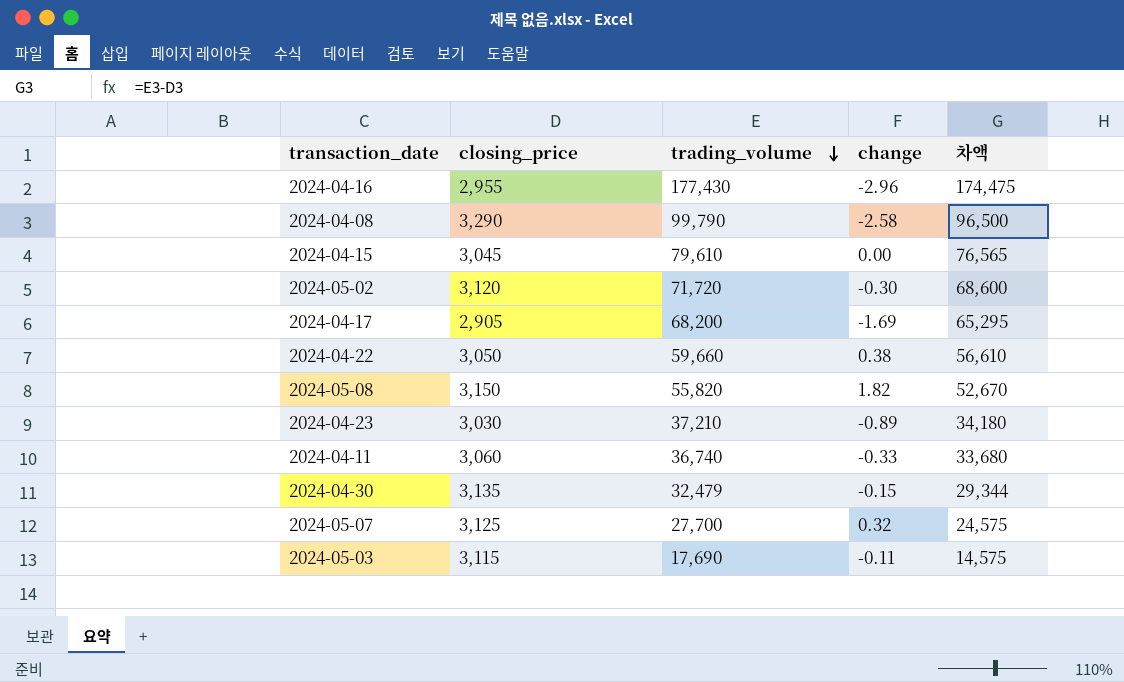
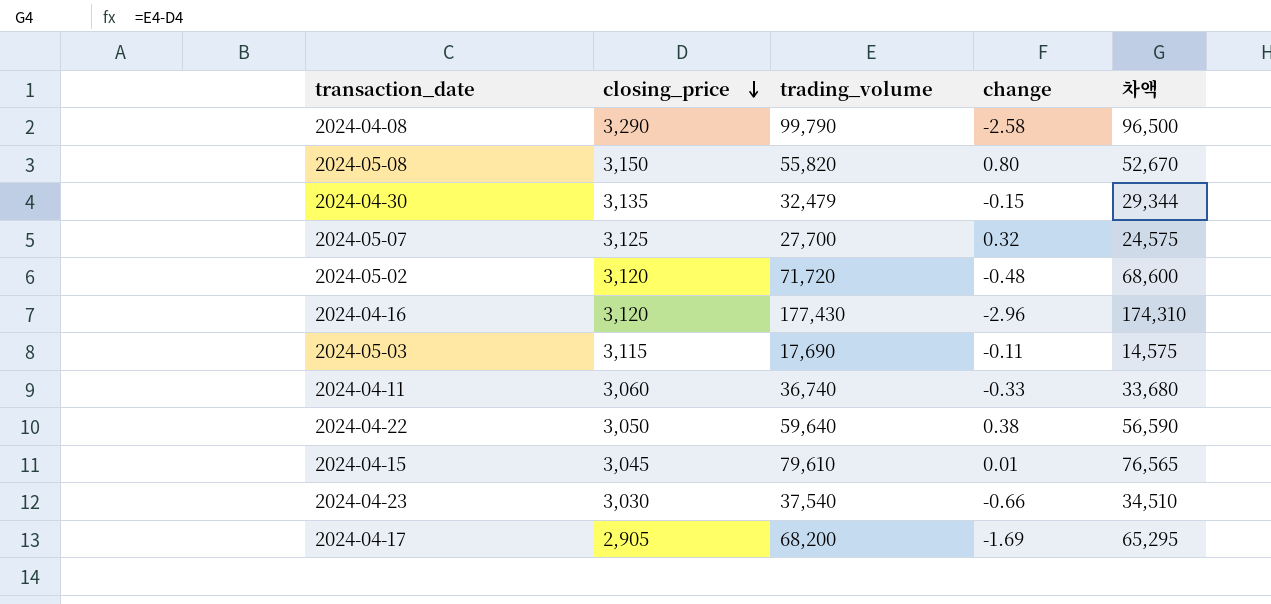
row order: trading_volume descending -> closing_price descending
2024-05-08 | change: 1.82 -> 0.80
2024-05-02 | change: -0.30 -> -0.48
2024-04-16 | closing_price: 2,955 -> 3,120
2024-04-16 | 차액: 174,475 -> 174,310
2024-04-22 | trading_volume: 59,660 -> 59,640
2024-04-22 | 차액: 56,610 -> 56,590
2024-04-15 | change: 0.00 -> 0.01
2024-04-23 | trading_volume: 37,210 -> 37,540
2024-04-23 | change: -0.89 -> -0.66
2024-04-23 | 차액: 34,180 -> 34,510

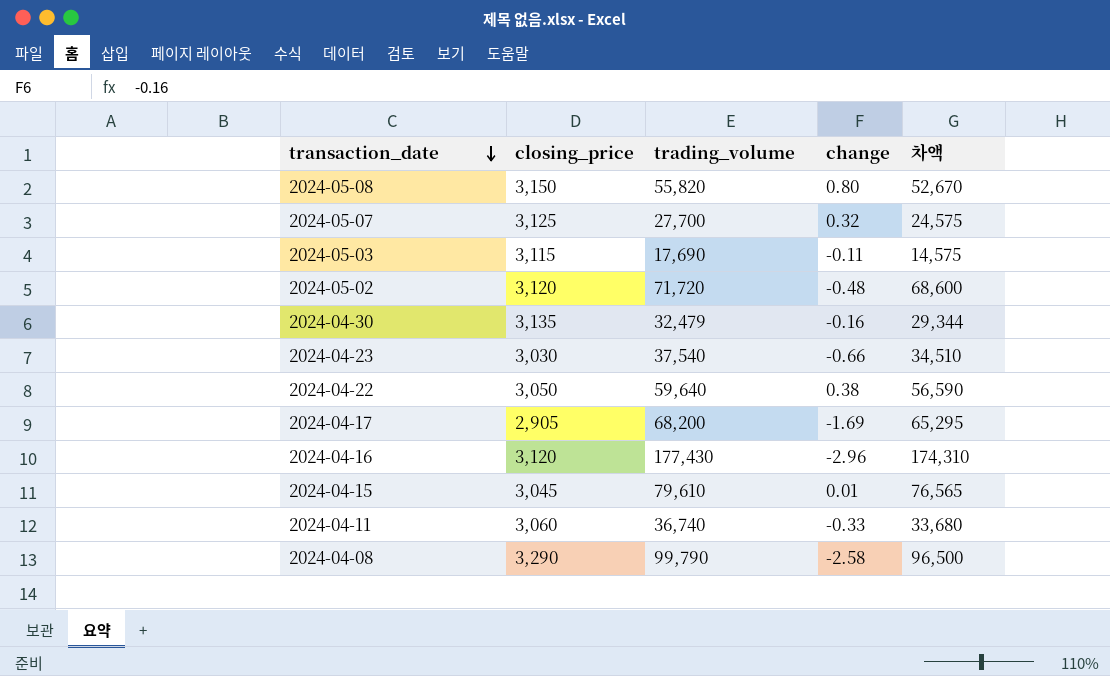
row order: closing_price descending -> transaction_date descending
2024-04-30 | change: -0.15 -> -0.16

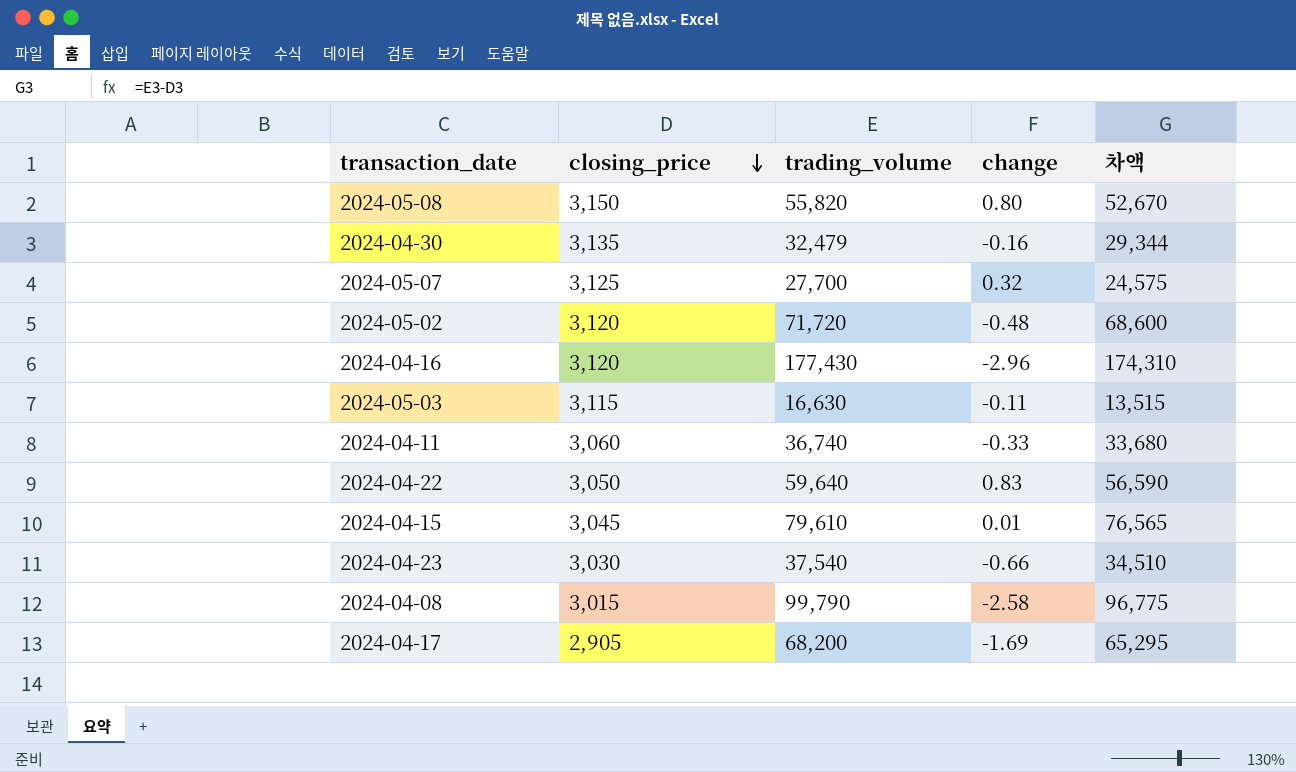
row order: transaction_date descending -> closing_price descending
2024-05-03 | trading_volume: 17,690 -> 16,630
2024-05-03 | 차액: 14,575 -> 13,515
2024-04-22 | change: 0.38 -> 0.83
2024-04-08 | closing_price: 3,290 -> 3,015
2024-04-08 | 차액: 96,500 -> 96,775

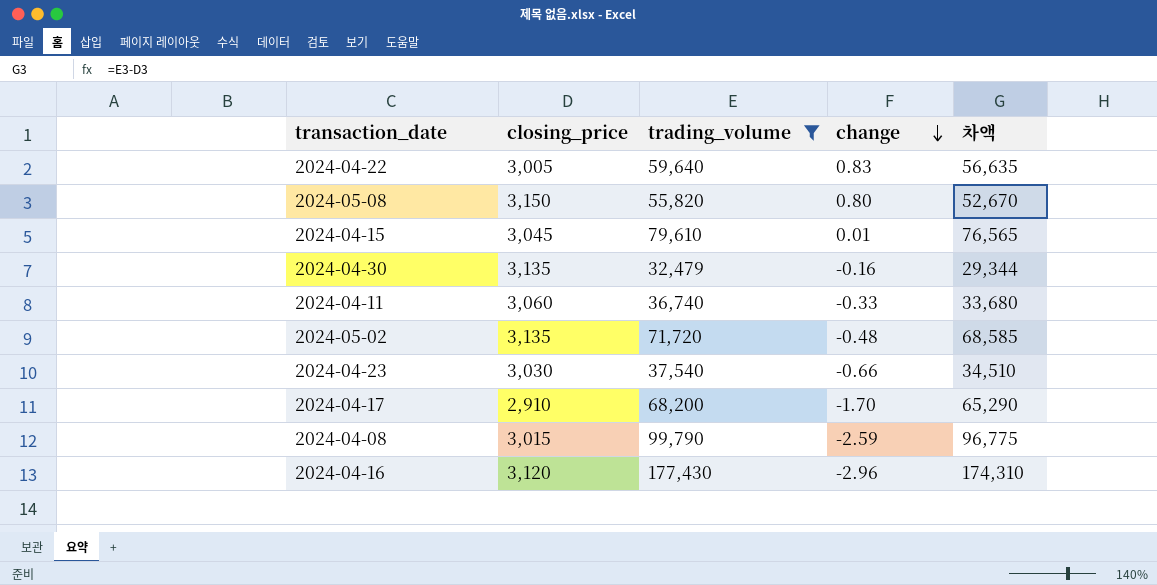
filter: none -> trading_volume >= 32,479
row order: closing_price descending -> change descending
2024-04-22 | closing_price: 3,050 -> 3,005
2024-04-22 | 차액: 56,590 -> 56,635
2024-05-02 | closing_price: 3,120 -> 3,135
2024-05-02 | 차액: 68,600 -> 68,585
2024-04-17 | closing_price: 2,905 -> 2,910
2024-04-17 | change: -1.69 -> -1.70
2024-04-17 | 차액: 65,295 -> 65,290
2024-04-08 | change: -2.58 -> -2.59

